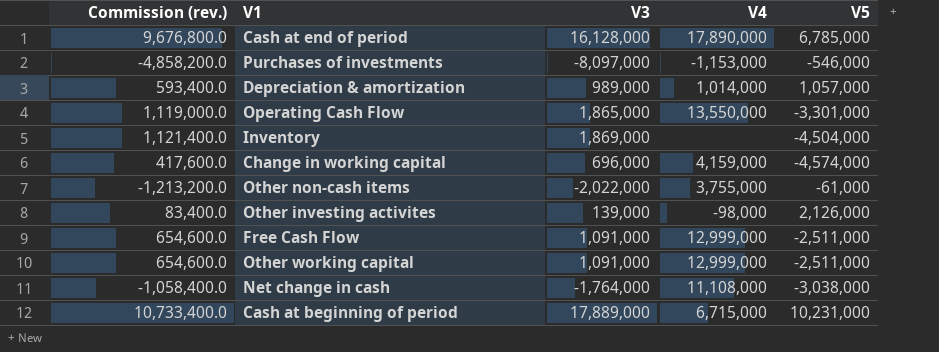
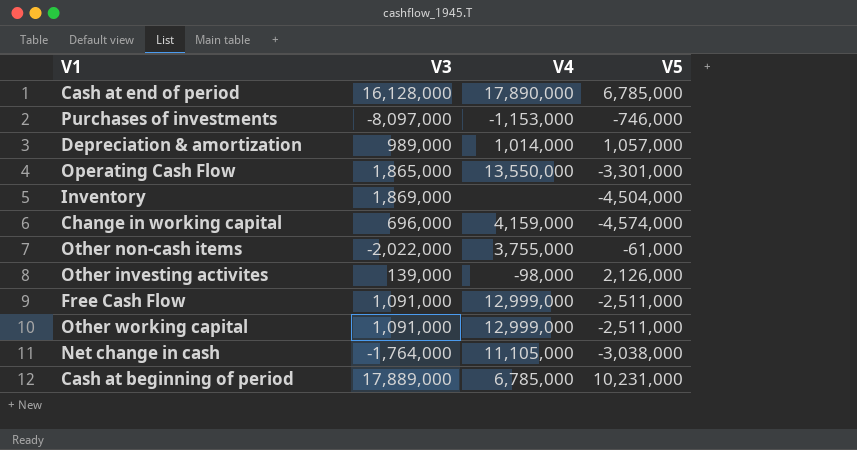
column Commission (rev.) | formula: [V3] * 0.6 -> none
Purchases of investments | V5: -546,000 -> -746,000
Net change in cash | V4: 11,108,000 -> 11,105,000
Cash at beginning of period | V4: 6,715,000 -> 6,785,000

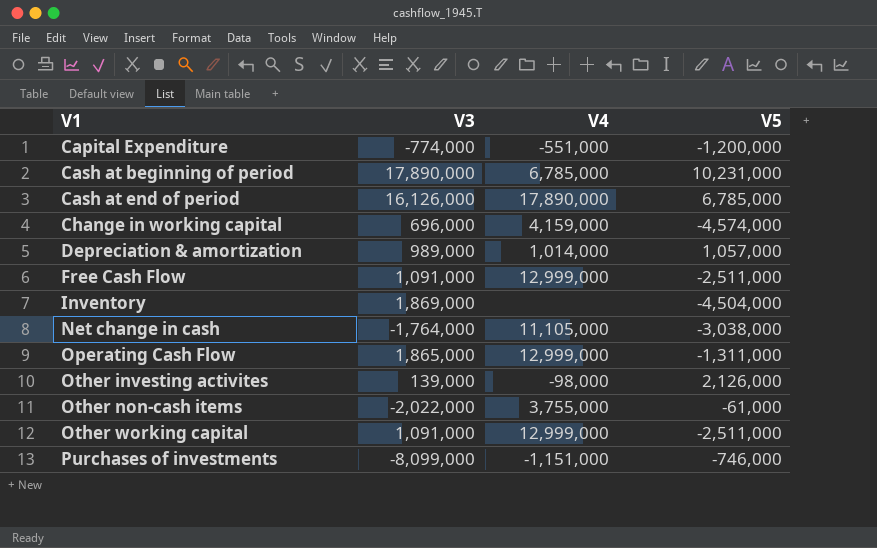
row order: none -> V1 ascending
row Capital Expenditure: none -> -774,000 | -551,000 | -1,200,000
Cash at beginning of period | V3: 17,889,000 -> 17,890,000
Cash at end of period | V3: 16,128,000 -> 16,126,000
Operating Cash Flow | V4: 13,550,000 -> 12,999,000
Operating Cash Flow | V5: -3,301,000 -> -1,311,000
Purchases of investments | V3: -8,097,000 -> -8,099,000
Purchases of investments | V4: -1,153,000 -> -1,151,000

